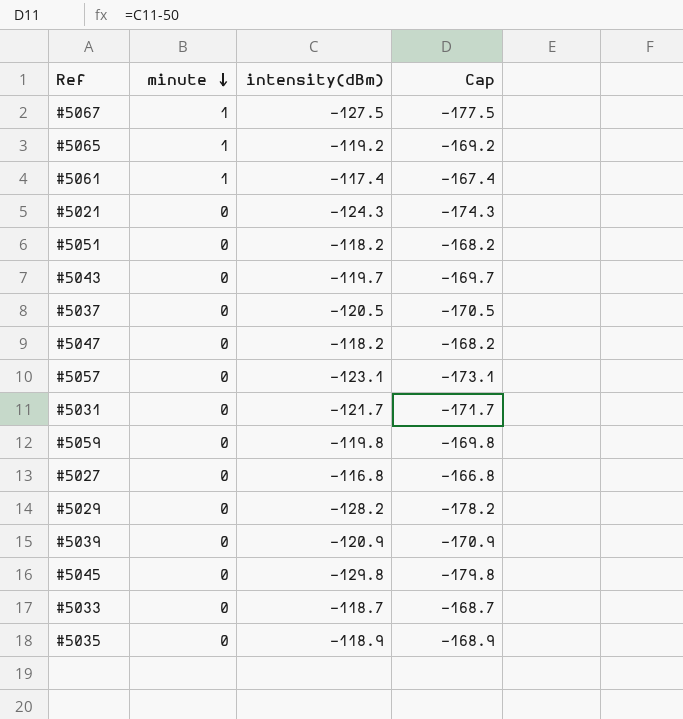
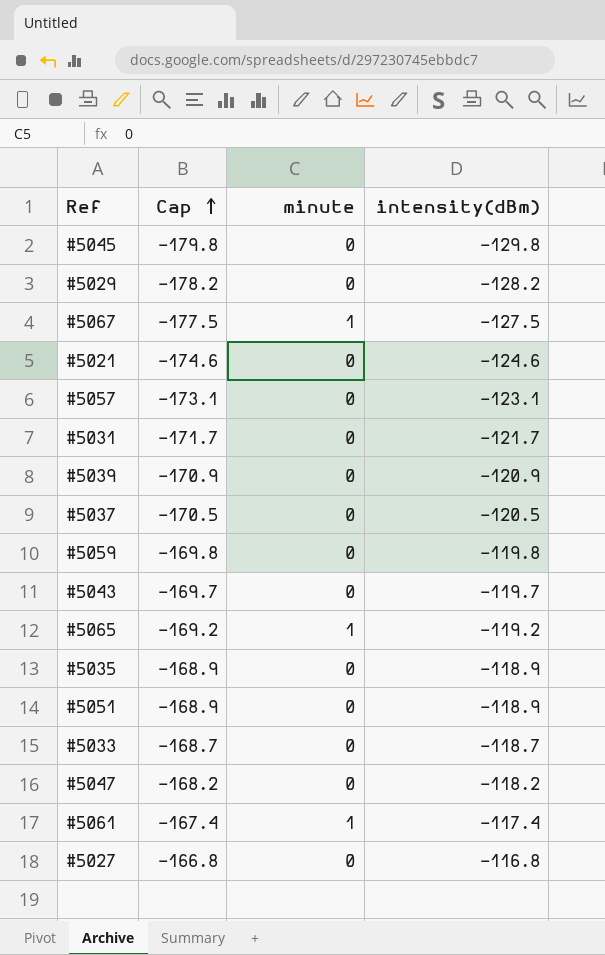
row order: minute descending -> Cap ascending
column Cap | position: 4 -> 2
#5021 | Cap: -174.3 -> -174.6
#5021 | intensity(dBm): -124.3 -> -124.6
#5051 | Cap: -168.2 -> -168.9
#5051 | intensity(dBm): -118.2 -> -118.9

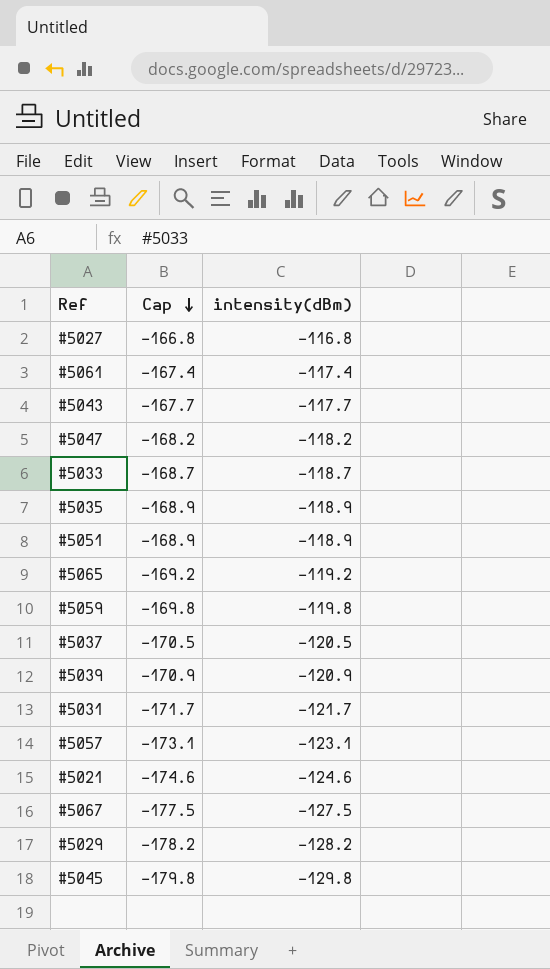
row order: Cap ascending -> Cap descending
column minute | position: 3 -> none
#5043 | Cap: -169.7 -> -167.7
#5043 | intensity(dBm): -119.7 -> -117.7

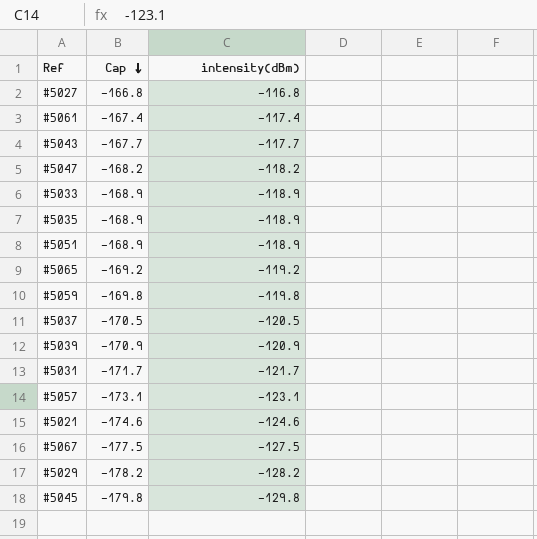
#5033 | Cap: -168.7 -> -168.9
#5033 | intensity(dBm): -118.7 -> -118.9

